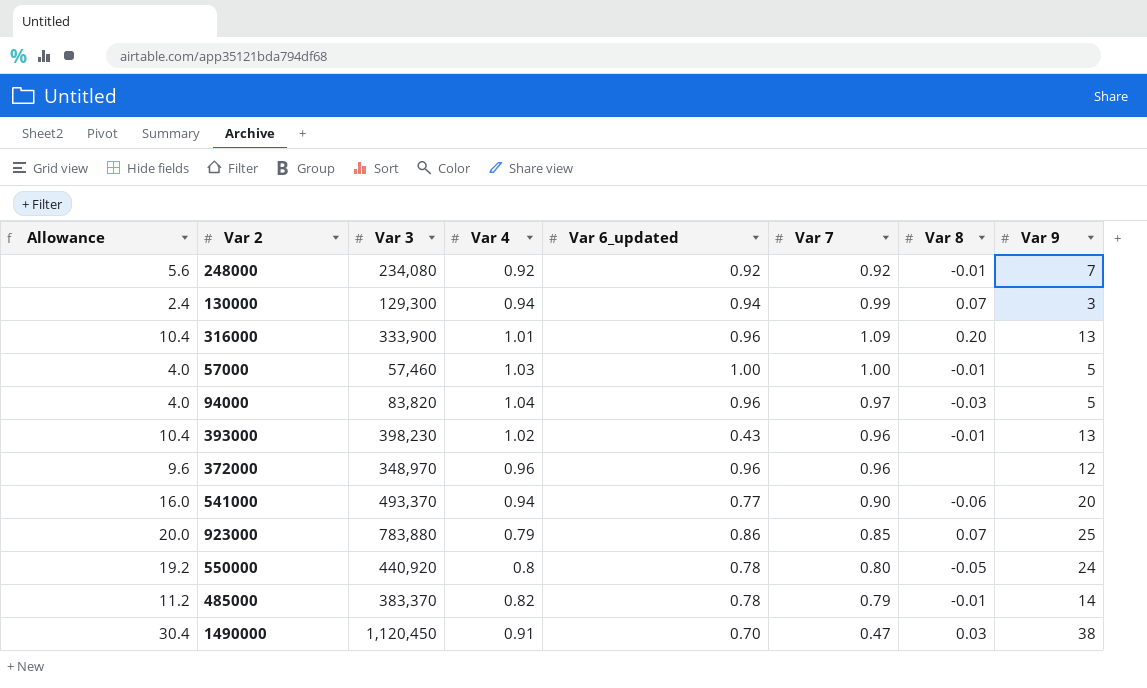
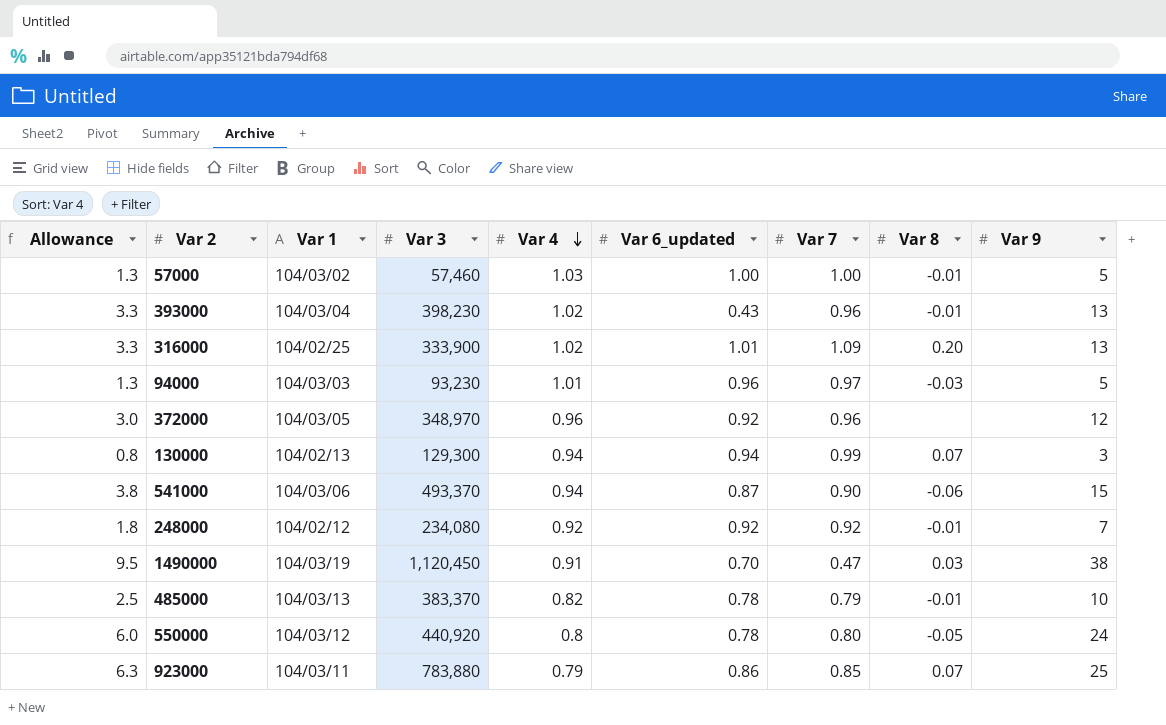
row order: none -> Var 4 descending
column Allowance | formula: [Var 9] * 0.8 -> [Var 9] * 0.25
column Var 1 | position: none -> 3
316000 | Var 4: 1.01 -> 1.02
316000 | Var 6_updated: 0.96 -> 1.01
94000 | Var 3: 83,820 -> 93,230
94000 | Var 4: 1.04 -> 1.01
372000 | Var 6_updated: 0.96 -> 0.92
541000 | Var 6_updated: 0.77 -> 0.87
541000 | Var 9: 20 -> 15
485000 | Var 9: 14 -> 10

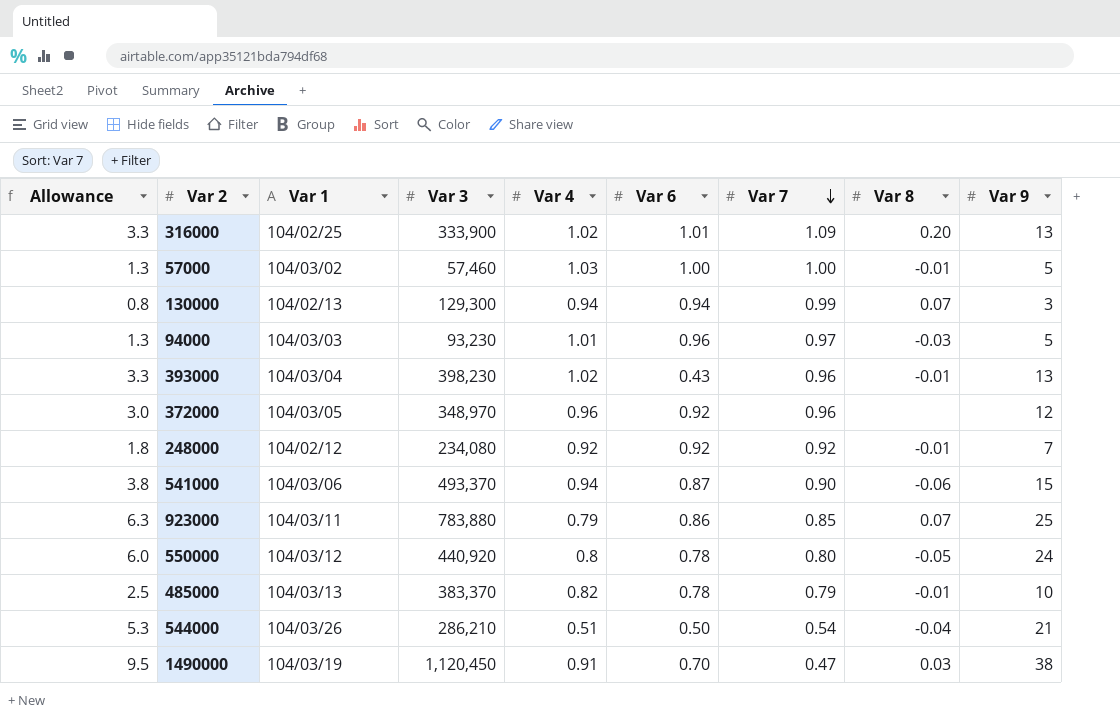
row order: Var 4 descending -> Var 7 descending
column name: Var 6_updated -> Var 6
row 544000: none -> 5.3 | 104/03/26 | 286,210 | 0.51 | 0.50 | 0.54 | -0.04 | 21

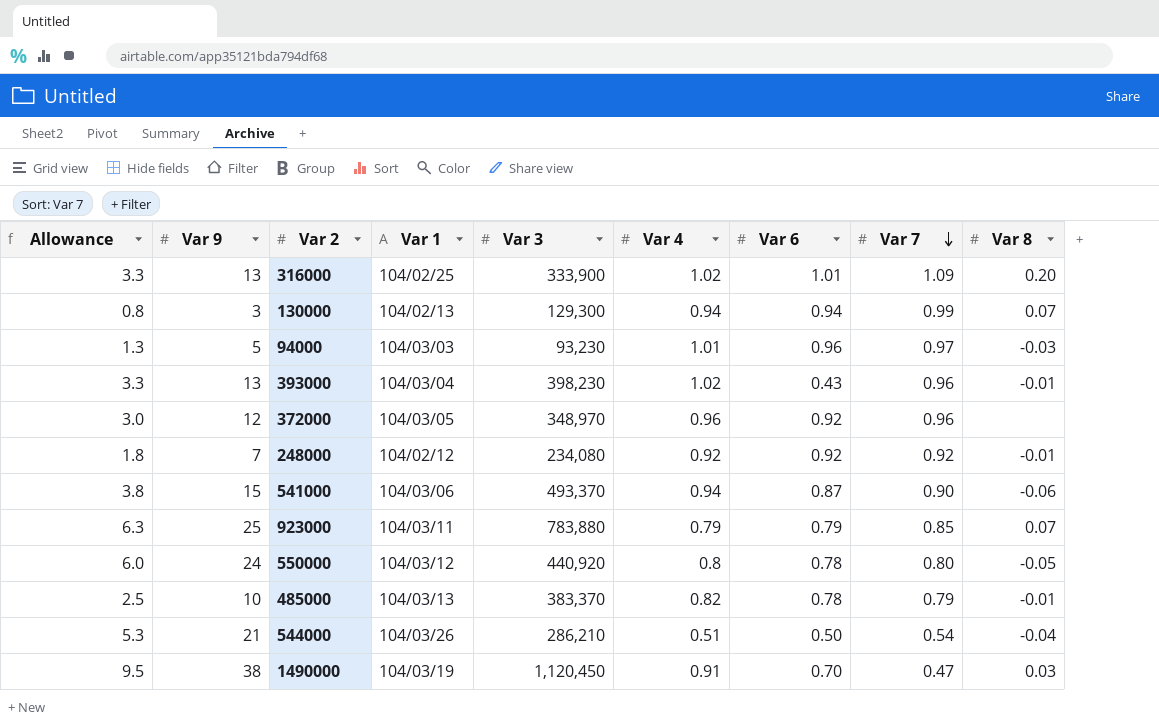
column Var 9 | position: 9 -> 2
row 57000: 1.3 | 104/03/02 | 57,460 | 1.03 | 1.00 | 1.00 | -0.01 | 5 -> none
923000 | Var 6: 0.86 -> 0.79

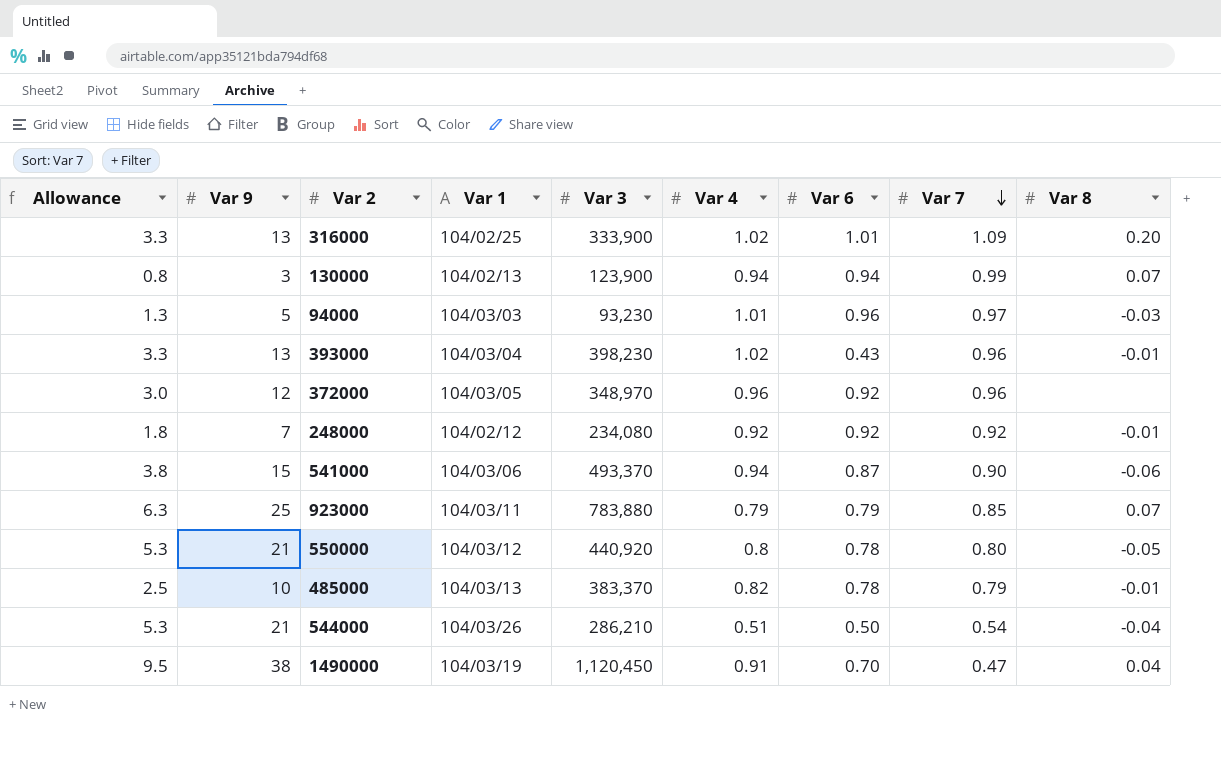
130000 | Var 3: 129,300 -> 123,900
550000 | Allowance: 6.0 -> 5.3
550000 | Var 9: 24 -> 21
1490000 | Var 8: 0.03 -> 0.04

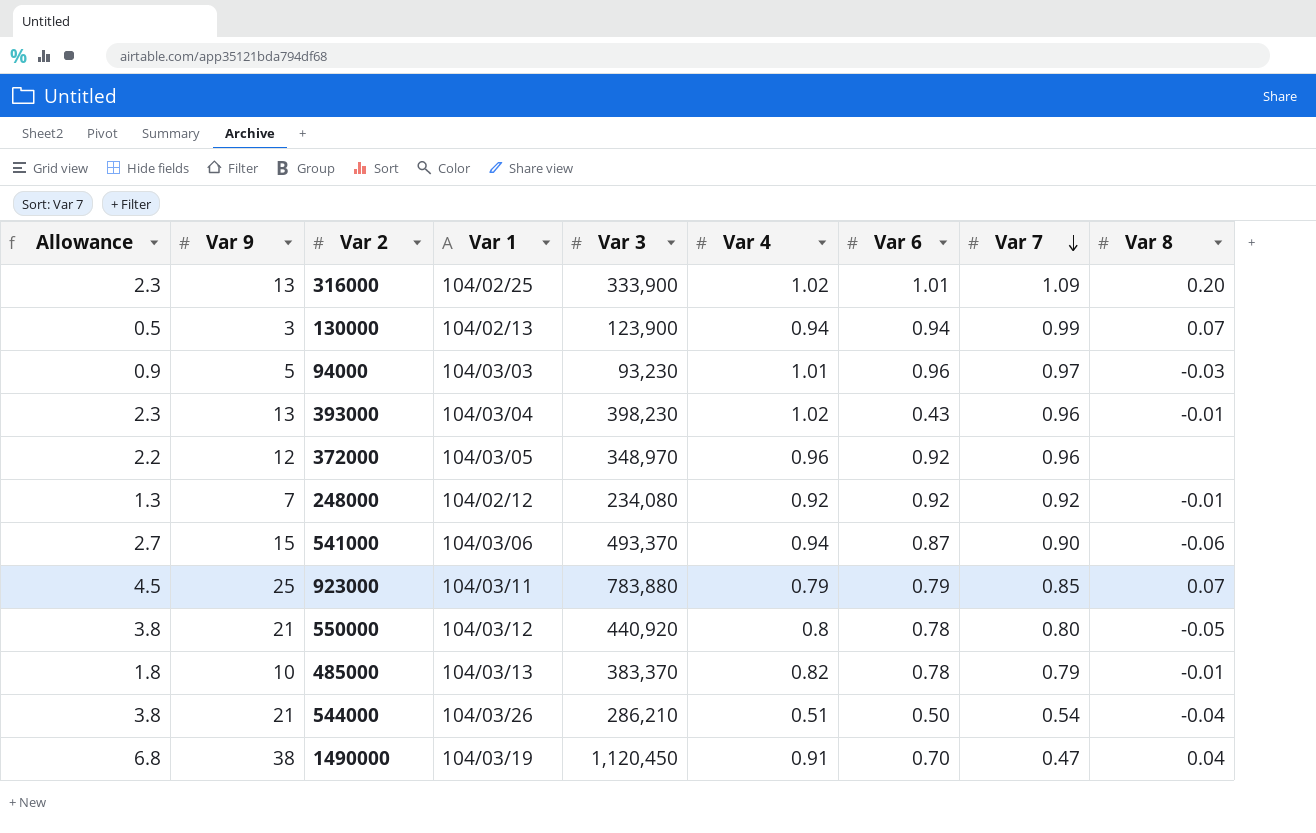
column Allowance | formula: [Var 9] * 0.25 -> [Var 9] * 0.18

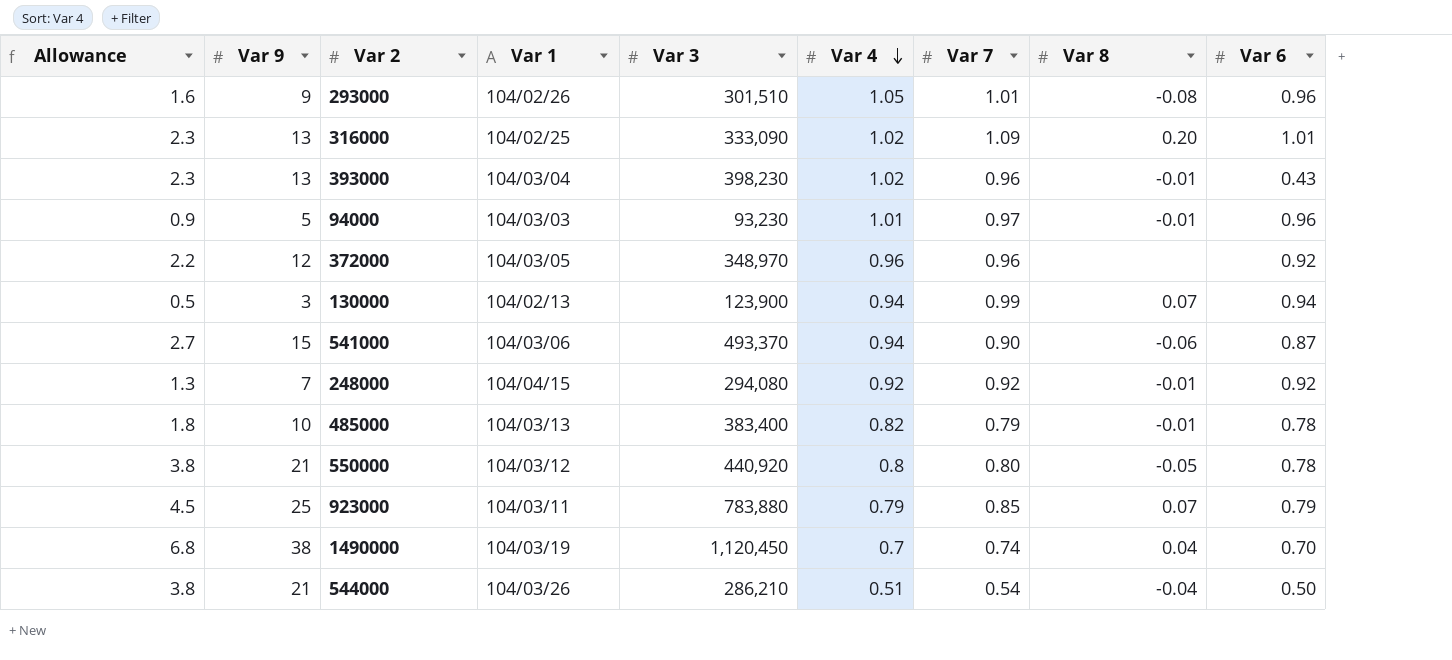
row order: Var 7 descending -> Var 4 descending
column Var 6 | position: 7 -> 9
row 293000: none -> 1.6 | 9 | 104/02/26 | 301,510 | 1.05 | 1.01 | -0.08 | 0.96
316000 | Var 3: 333,900 -> 333,090
94000 | Var 8: -0.03 -> -0.01
248000 | Var 1: 104/02/12 -> 104/04/15
248000 | Var 3: 234,080 -> 294,080
485000 | Var 3: 383,370 -> 383,400
1490000 | Var 4: 0.91 -> 0.7
1490000 | Var 7: 0.47 -> 0.74

